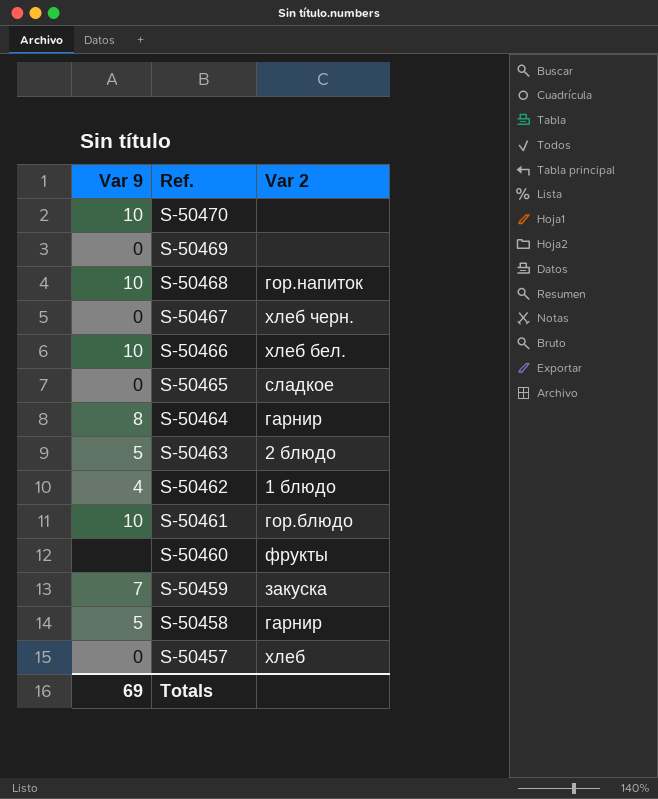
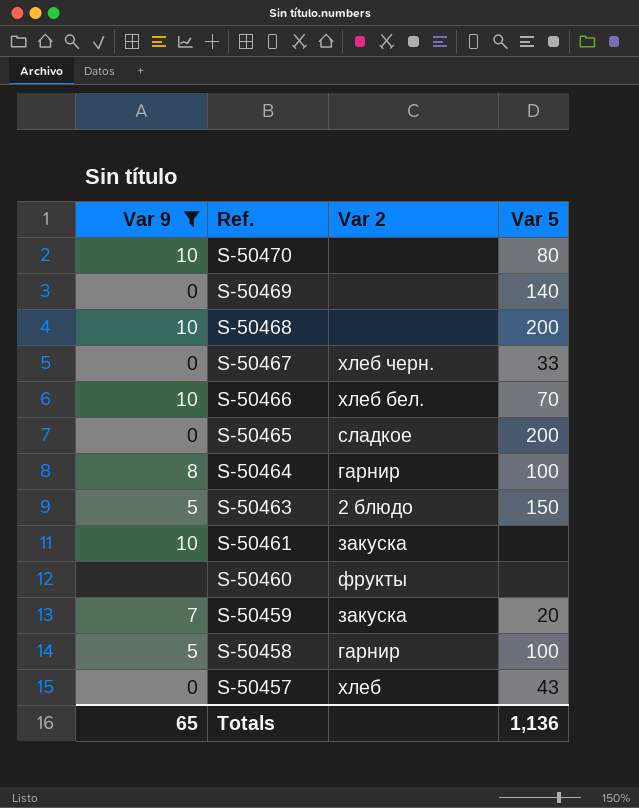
filter: none -> Var 9 != 4
column Var 5 | position: none -> 4
S-50468 | Var 2: гор.напиток -> none
S-50461 | Var 2: гор.блюдо -> закуска
Totals | Var 9: 69 -> 65

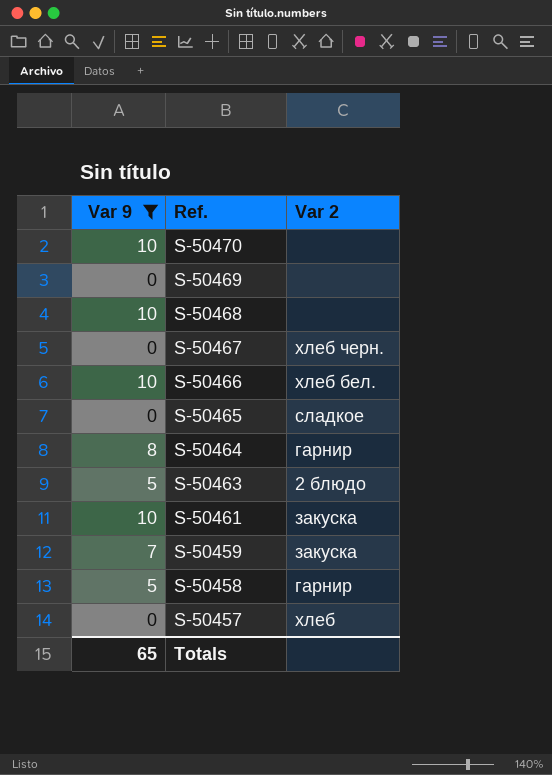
column Var 5 | position: 4 -> none
row S-50460: none | фрукты | none -> none

